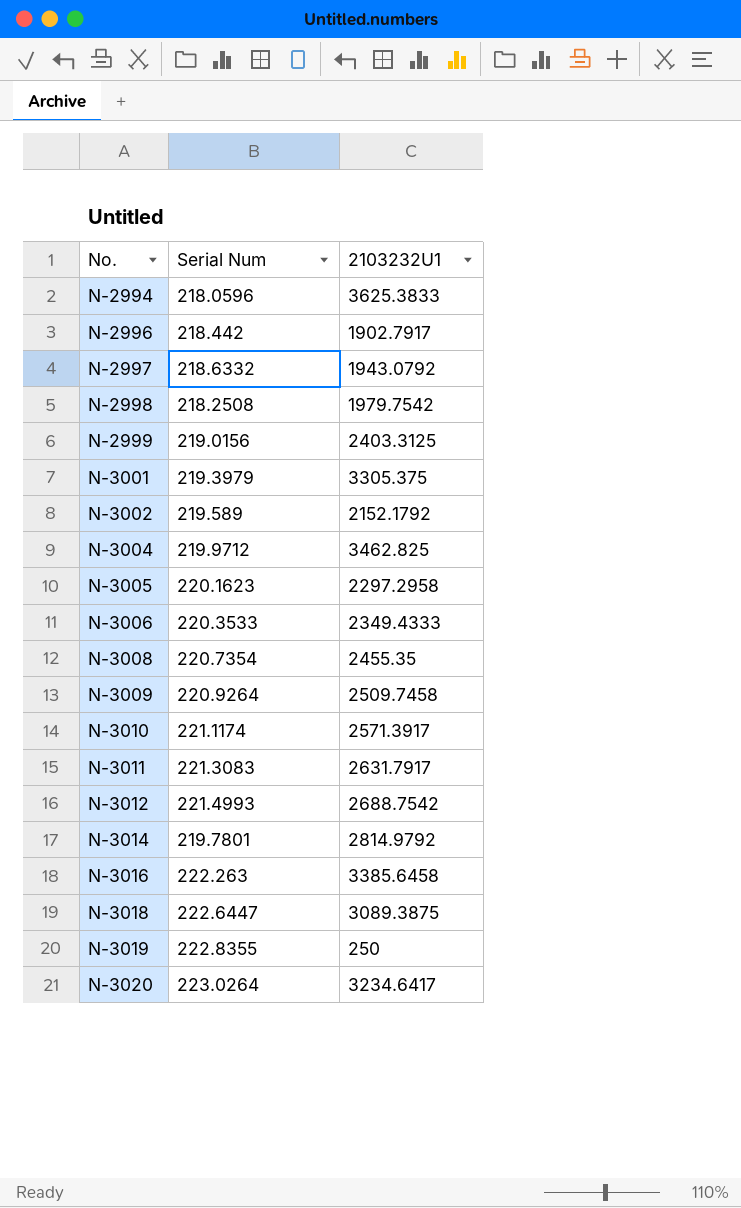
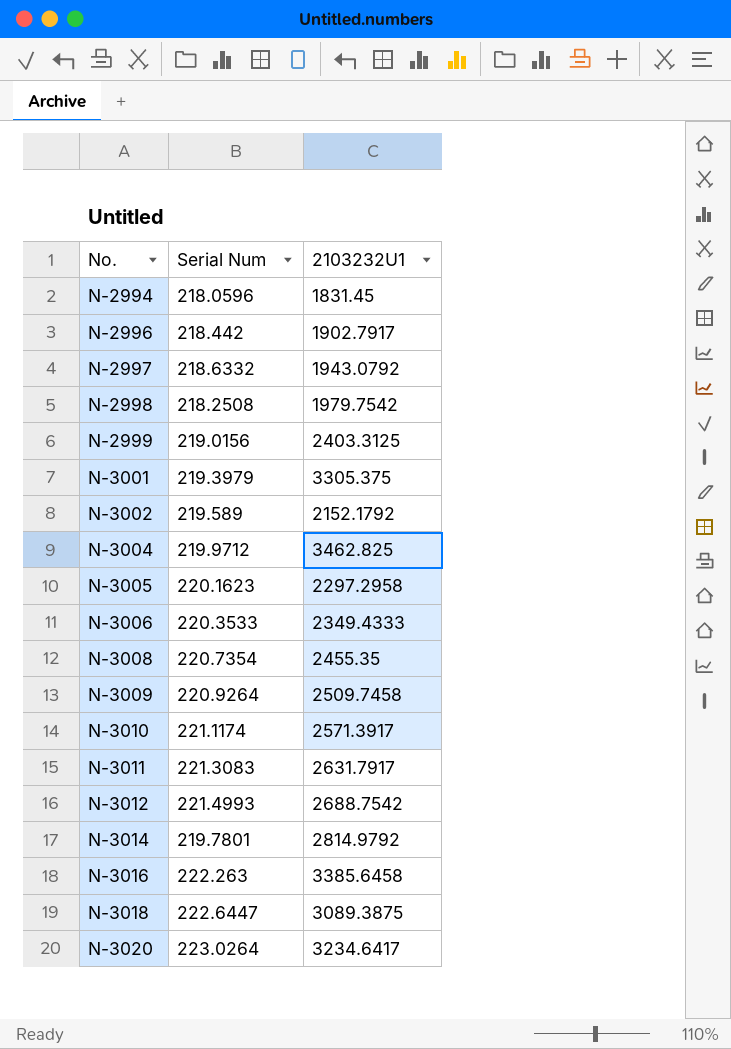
row N-3019: 222.8355 | 250 -> none
N-2994 | 2103232U1: 3625.3833 -> 1831.45

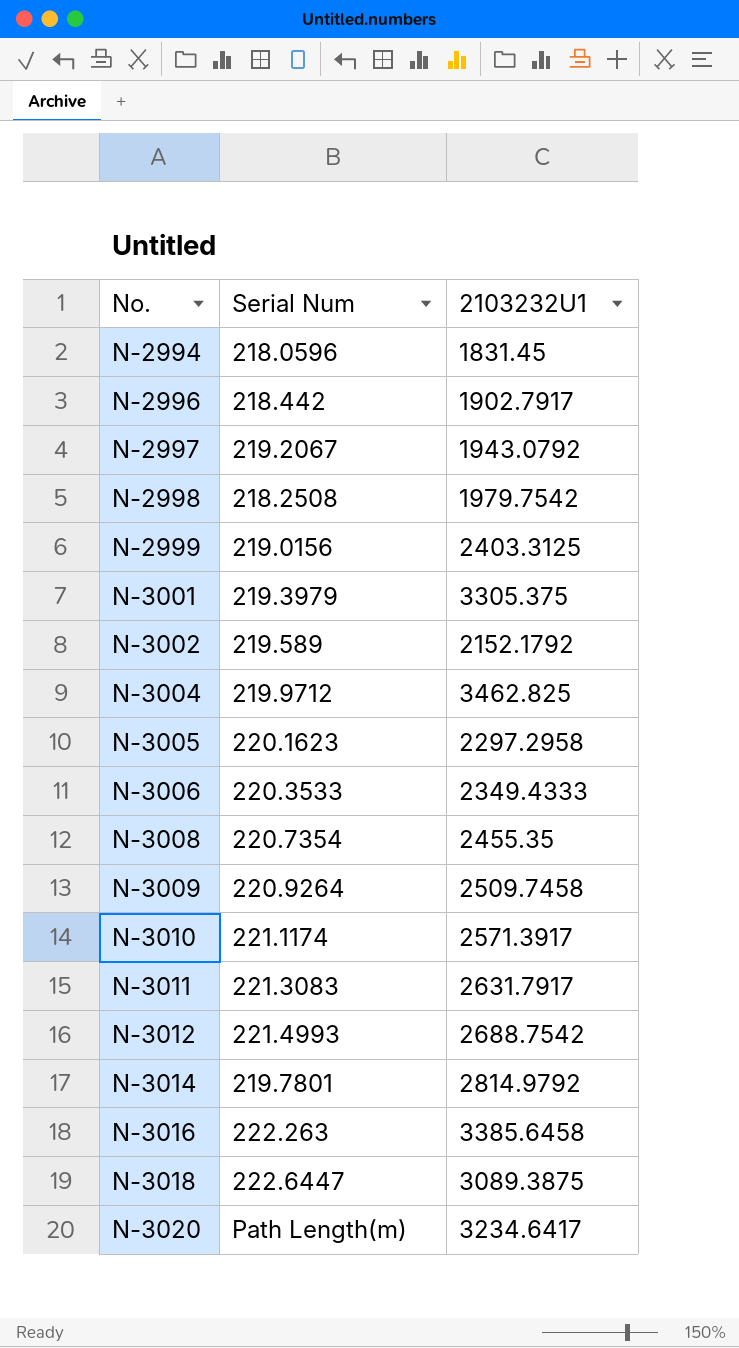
N-2997 | Serial Num: 218.6332 -> 219.2067
N-3020 | Serial Num: 223.0264 -> Path Length(m)

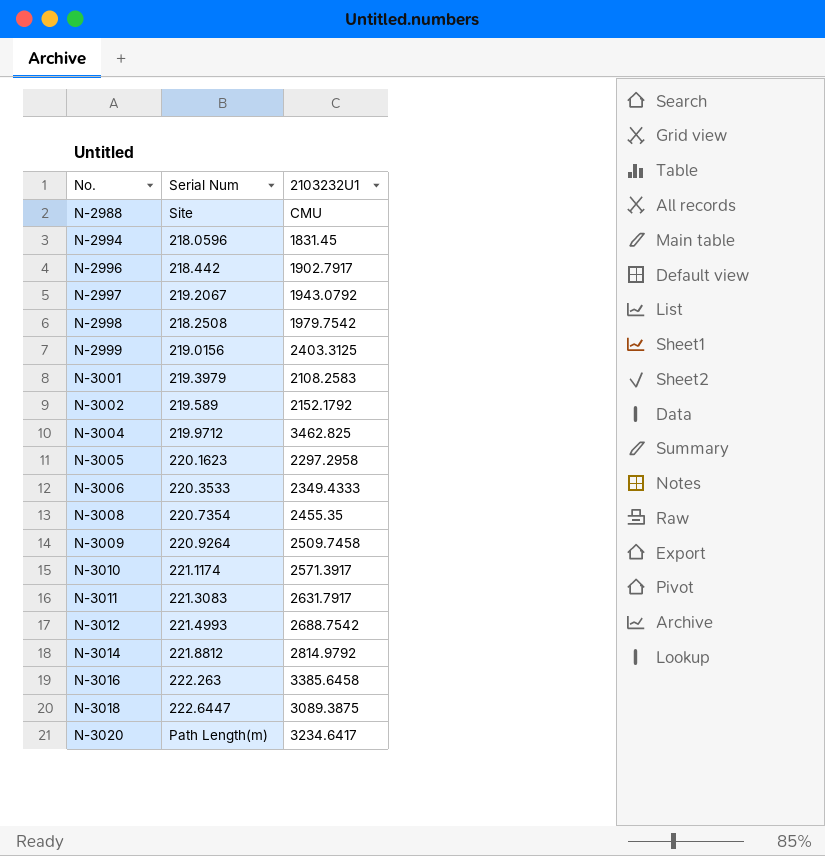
row N-2988: none -> Site | CMU
N-3001 | 2103232U1: 3305.375 -> 2108.2583
N-3014 | Serial Num: 219.7801 -> 221.8812

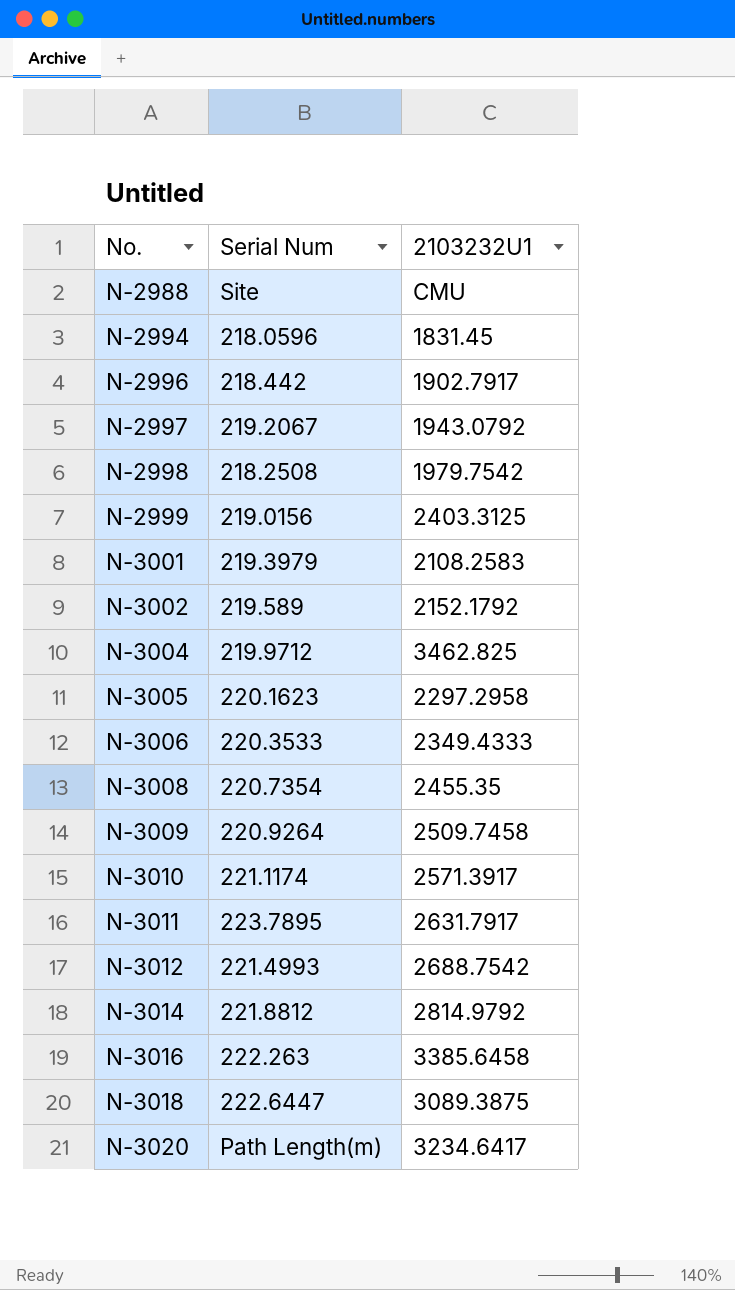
N-3011 | Serial Num: 221.3083 -> 223.7895

